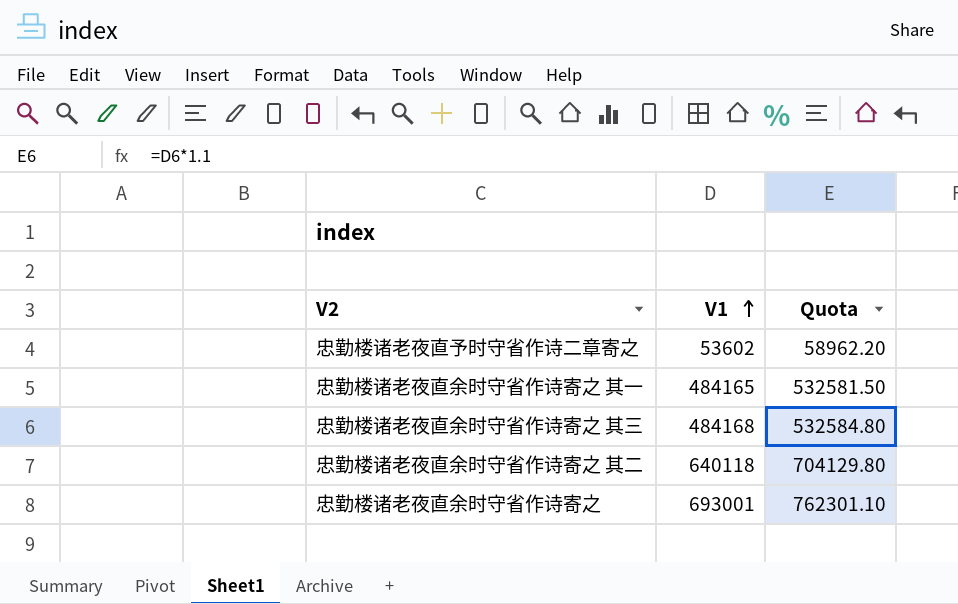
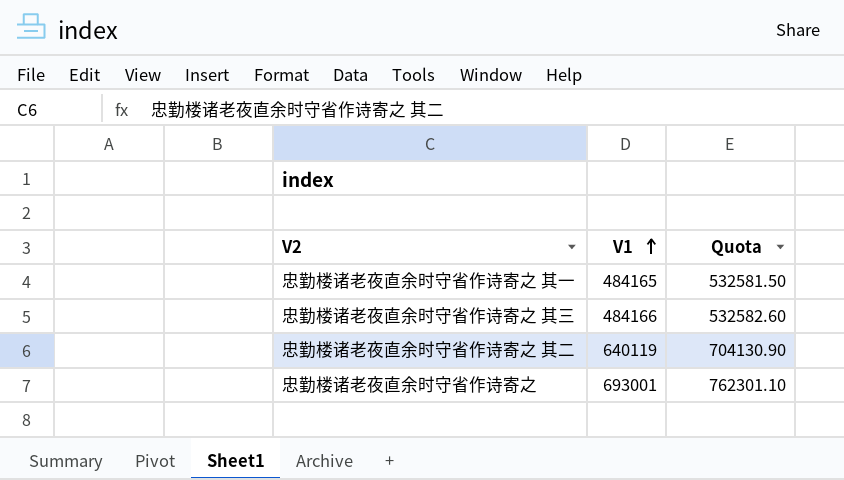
row 忠勤楼诸老夜直予时守省作诗二章寄之: 53602 | 58962.20 -> none
忠勤楼诸老夜直余时守省作诗寄之 其三 | V1: 484168 -> 484166
忠勤楼诸老夜直余时守省作诗寄之 其三 | Quota: 532584.80 -> 532582.60
忠勤楼诸老夜直余时守省作诗寄之 其二 | V1: 640118 -> 640119
忠勤楼诸老夜直余时守省作诗寄之 其二 | Quota: 704129.80 -> 704130.90

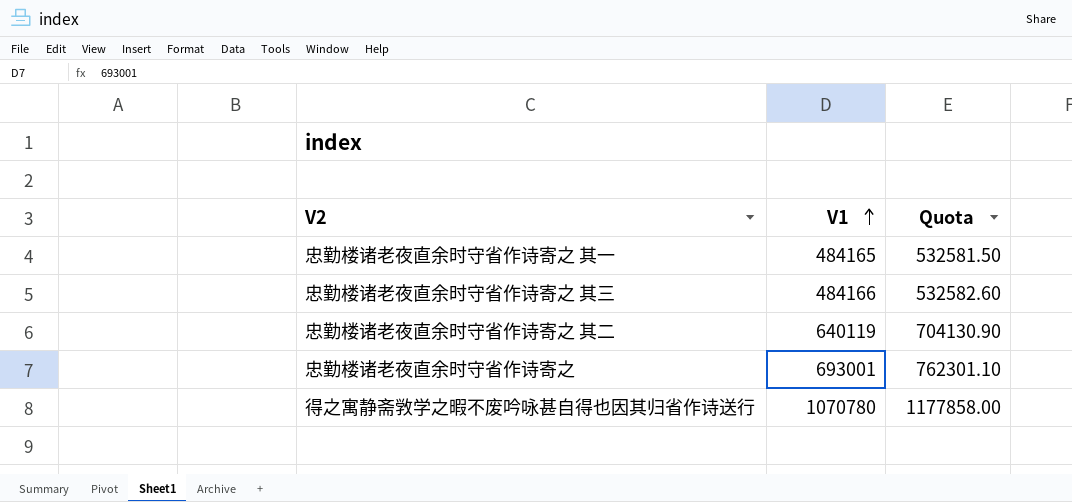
row 得之寓静斋敩学之暇不废吟咏甚自得也因其归省作诗送行: none -> 1070780 | 1177858.00

